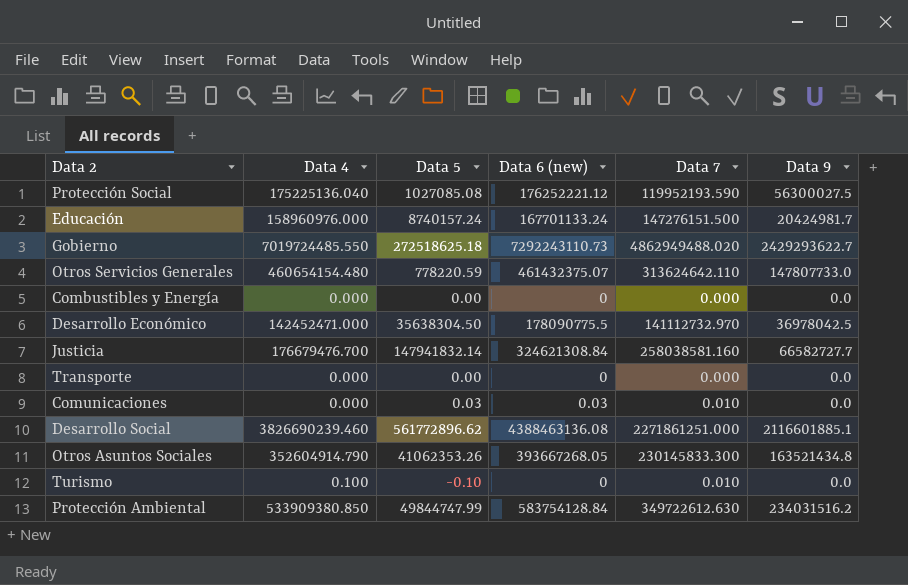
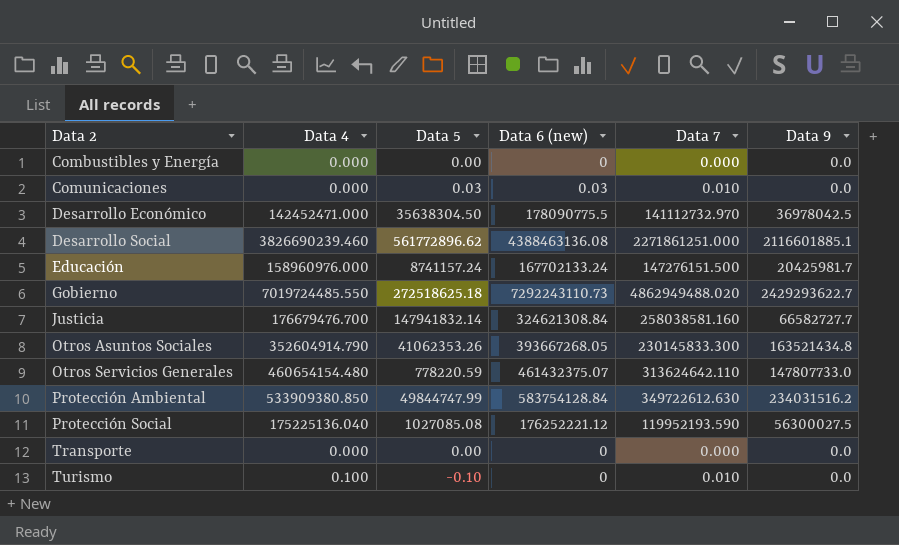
row order: none -> Data 2 ascending
Educación | Data 5: 8740157.24 -> 8741157.24
Educación | Data 6 (new): 167701133.24 -> 167702133.24
Educación | Data 9: 20424981.7 -> 20425981.7

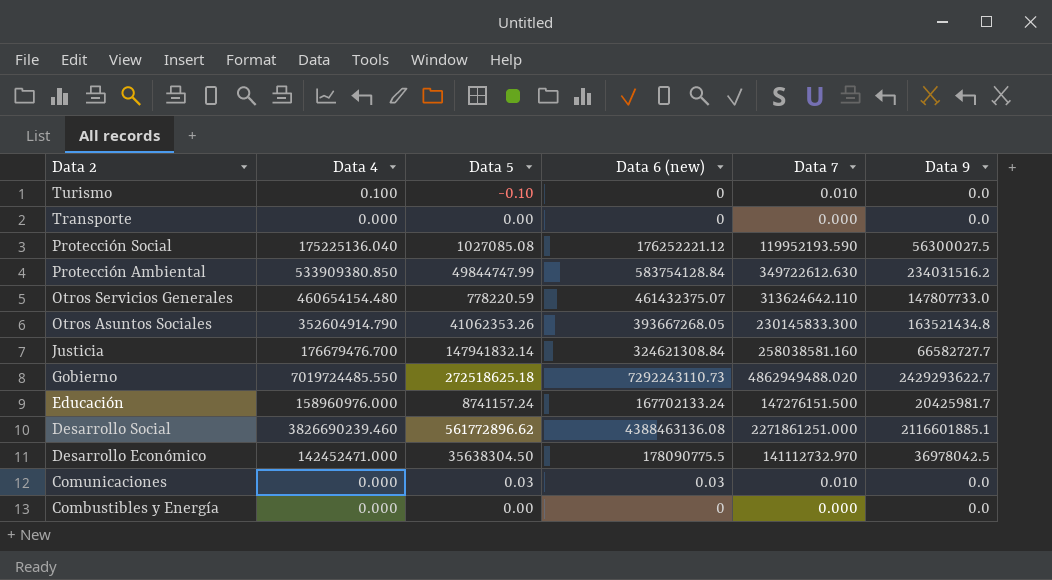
row order: Data 2 ascending -> Data 2 descending

